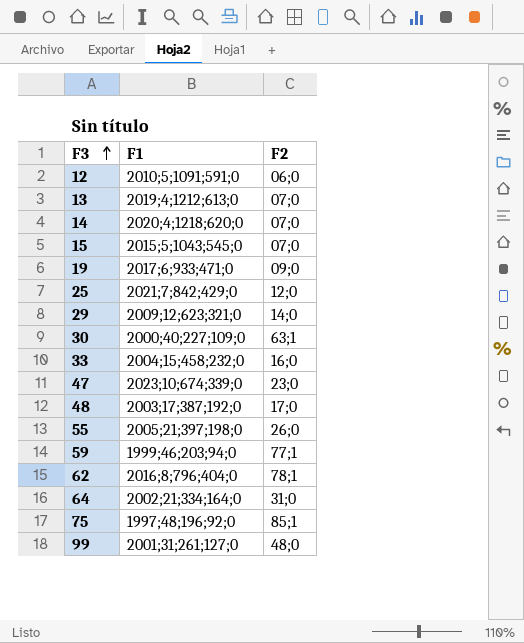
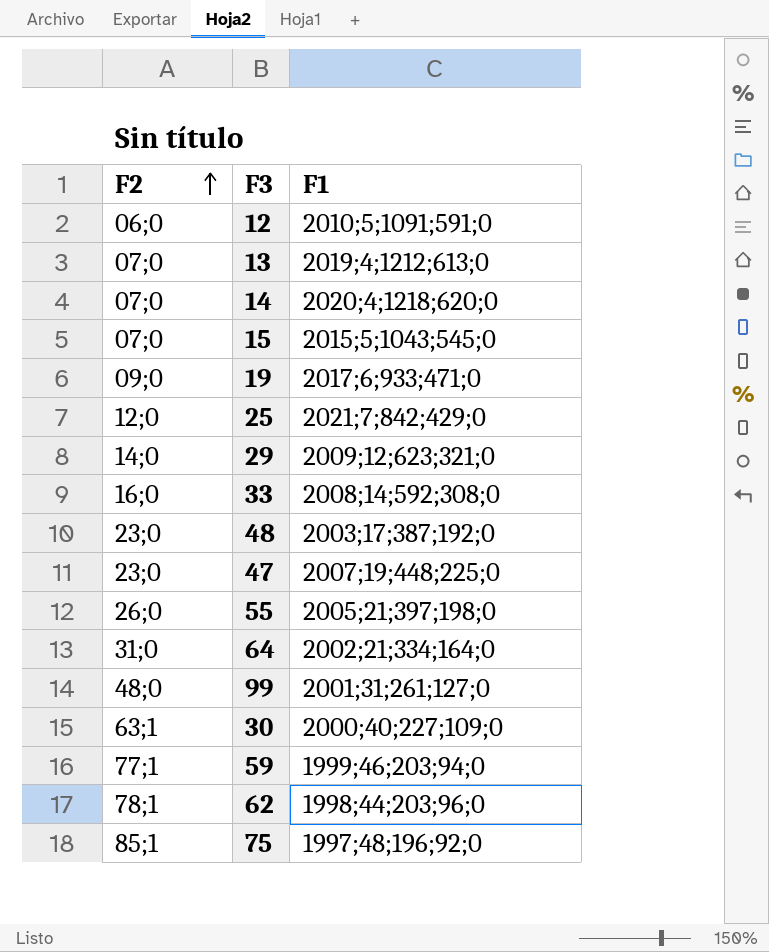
row order: F3 ascending -> F2 ascending
column F2 | position: 3 -> 1
33 | F1: 2004;15;458;232;0 -> 2008;14;592;308;0
48 | F2: 17;0 -> 23;0
47 | F1: 2023;10;674;339;0 -> 2007;19;448;225;0
62 | F1: 2016;8;796;404;0 -> 1998;44;203;96;0

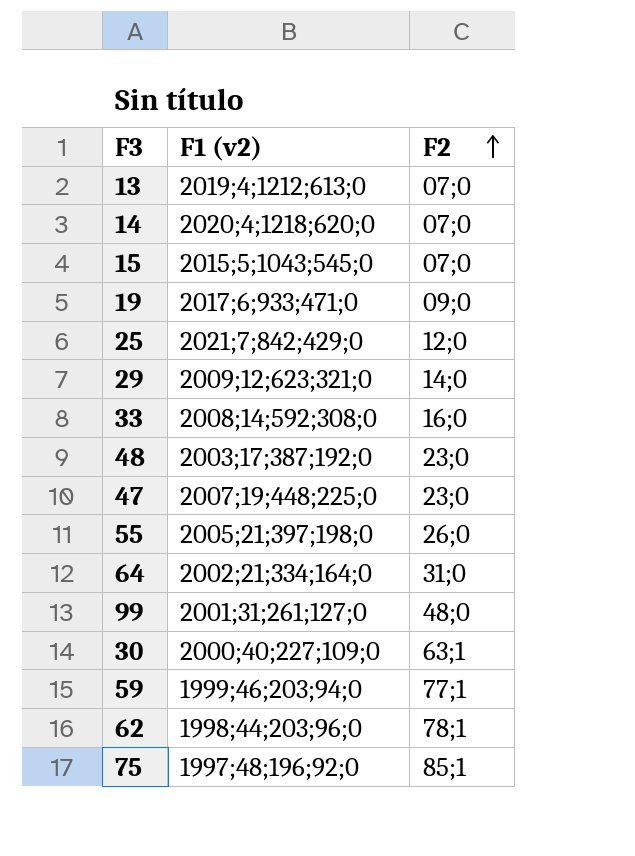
column name: F1 -> F1 (v2)
column F2 | position: 1 -> 3
row 12: 06;0 | 2010;5;1091;591;0 -> none

